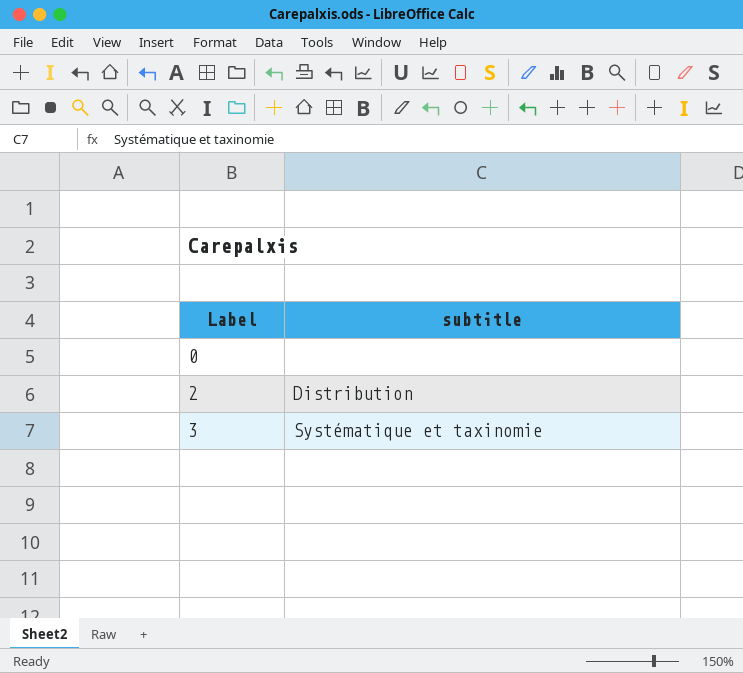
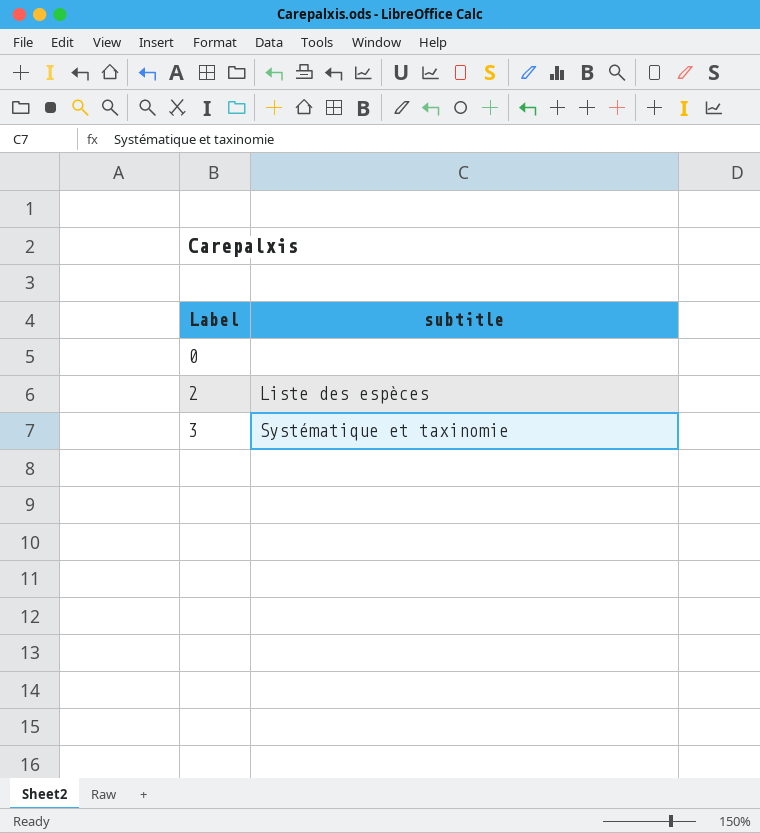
2 | subtitle: Distribution -> Liste des espèces

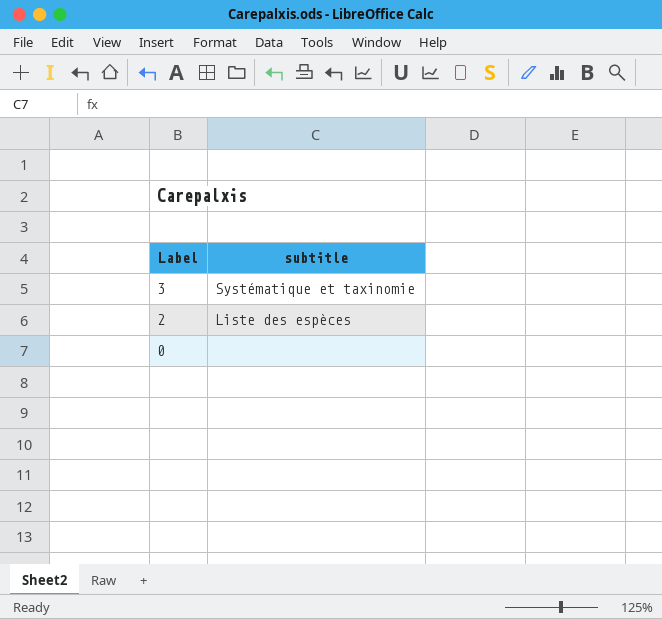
row order: Label ascending -> Label descending

